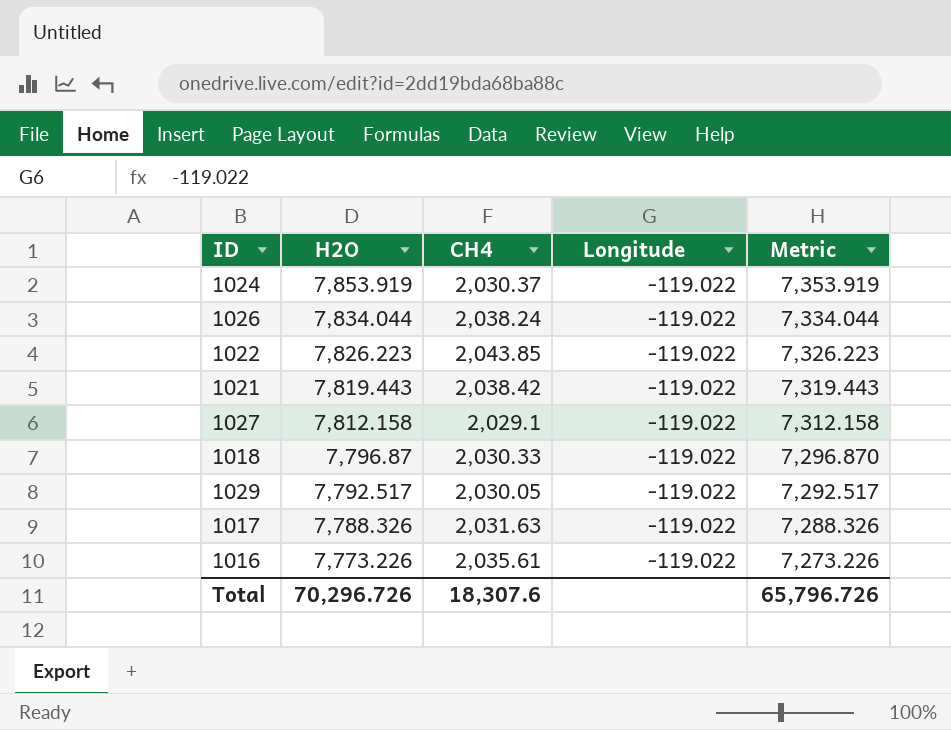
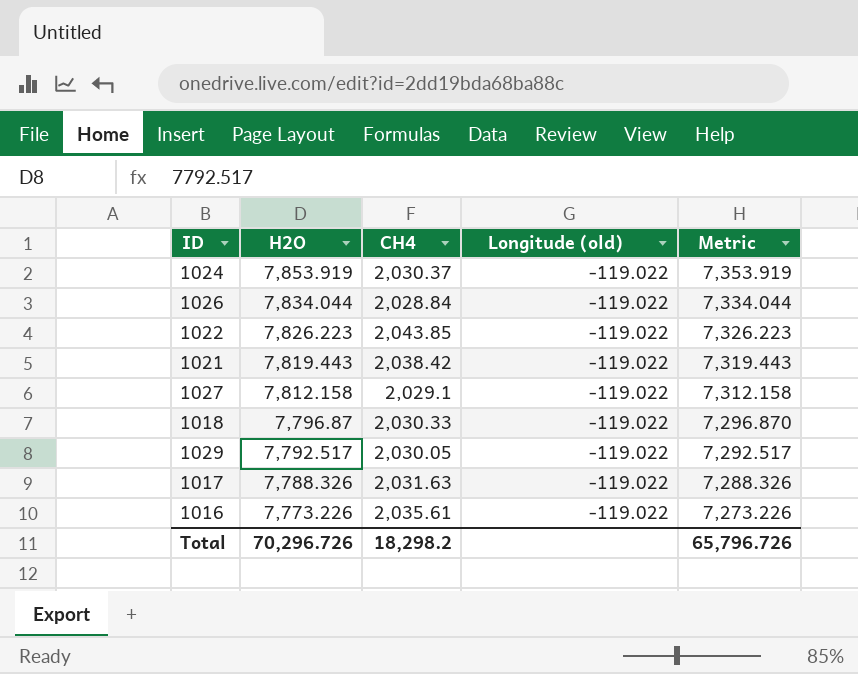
column name: Longitude -> Longitude (old)
1026 | CH4: 2,038.24 -> 2,028.84
Total | CH4: 18,307.6 -> 18,298.2

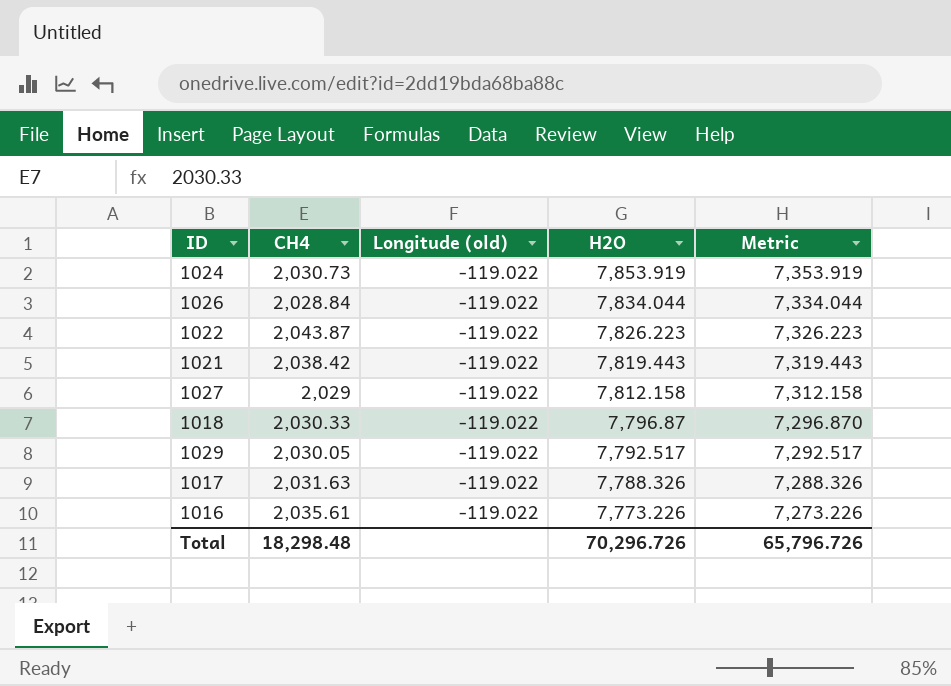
column H2O | position: 2 -> 4
1024 | CH4: 2,030.37 -> 2,030.73
1022 | CH4: 2,043.85 -> 2,043.87
1027 | CH4: 2,029.1 -> 2,029
Total | CH4: 18,298.2 -> 18,298.48

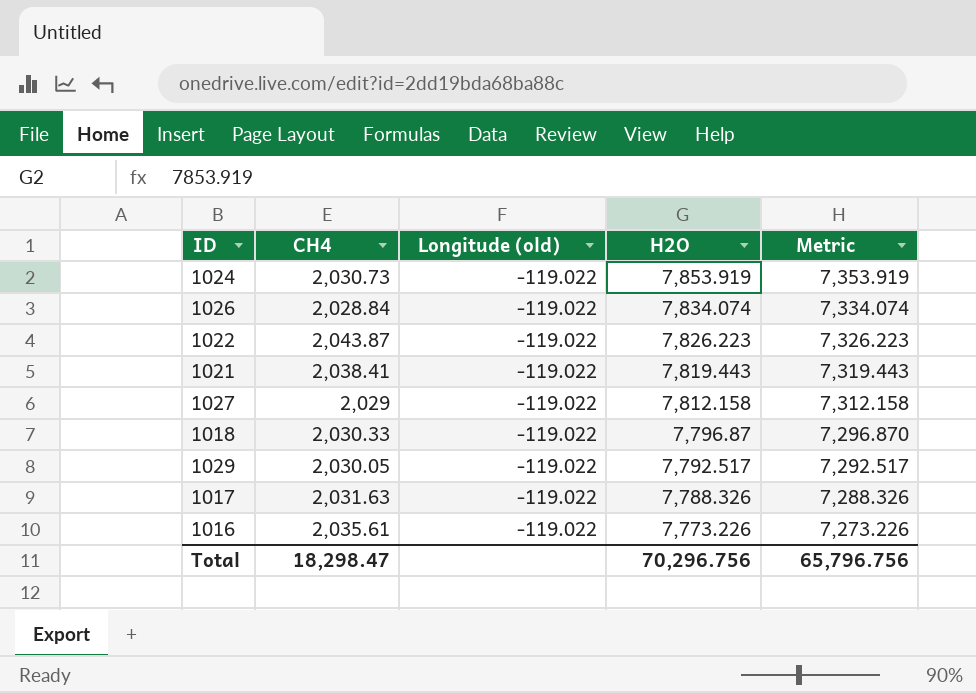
1026 | H2O: 7,834.044 -> 7,834.074
1026 | Metric: 7,334.044 -> 7,334.074
1021 | CH4: 2,038.42 -> 2,038.41
Total | CH4: 18,298.48 -> 18,298.47
Total | H2O: 70,296.726 -> 70,296.756
Total | Metric: 65,796.726 -> 65,796.756

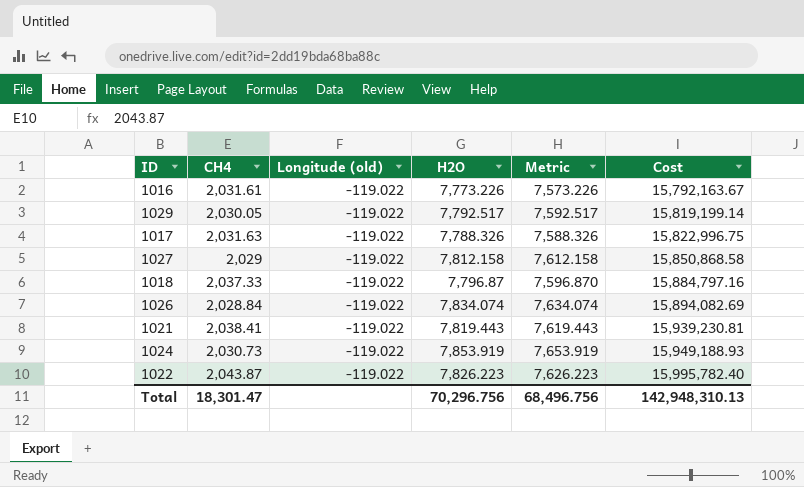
row order: H2O descending -> Cost ascending
column Metric | formula: [H2O] - 500 -> [H2O] - 200
column Cost | formula: none -> [CH4] * [H2O]
1016 | CH4: 2,035.61 -> 2,031.61
1018 | CH4: 2,030.33 -> 2,037.33
Total | CH4: 18,298.47 -> 18,301.47
Total | Metric: 65,796.756 -> 68,496.756

